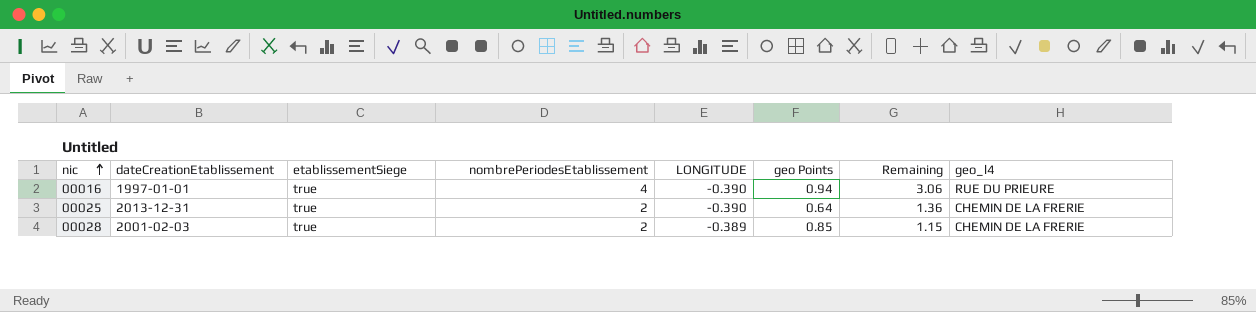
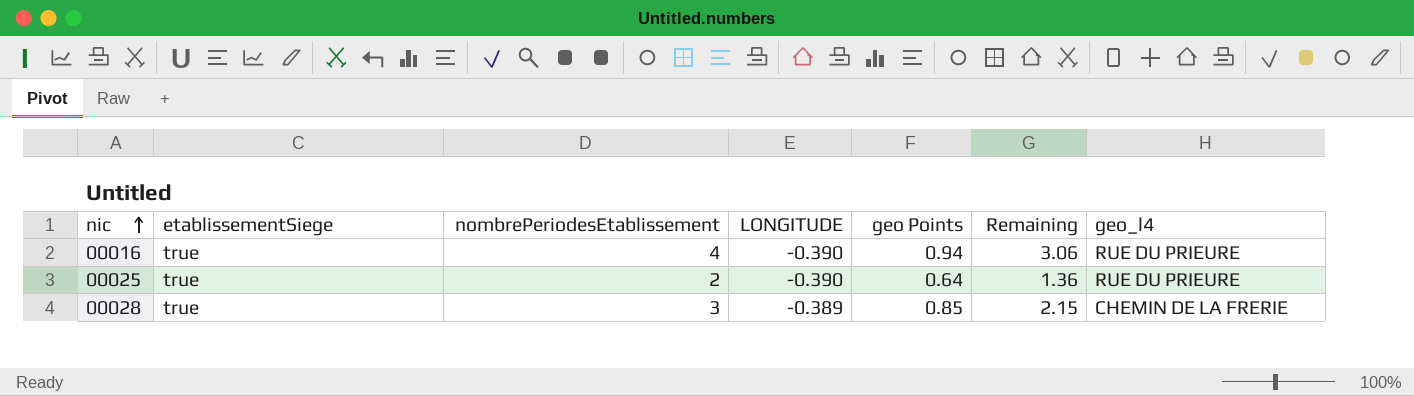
column dateCreationEtablissement | position: 2 -> none
00025 | geo_l4: CHEMIN DE LA FRERIE -> RUE DU PRIEURE
00028 | nombrePeriodesEtablissement: 2 -> 3
00028 | Remaining: 1.15 -> 2.15

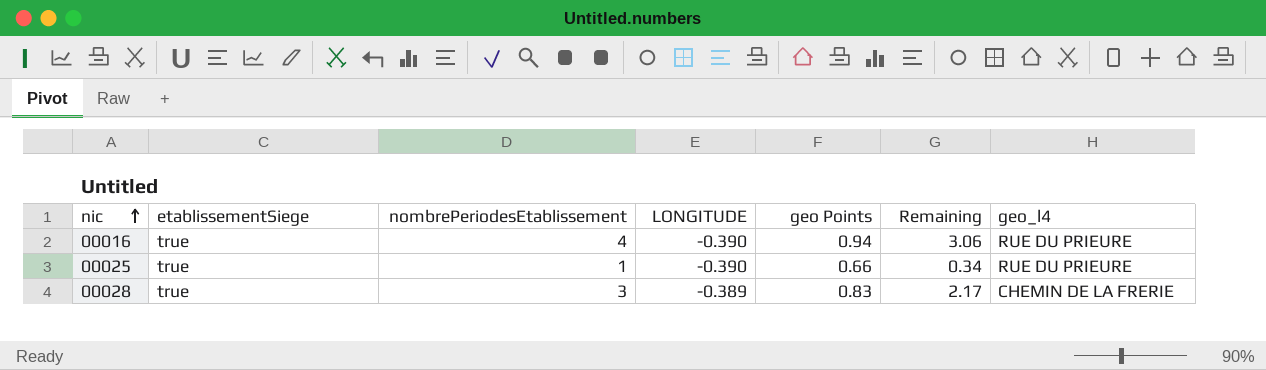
00025 | nombrePeriodesEtablissement: 2 -> 1
00025 | geo Points: 0.64 -> 0.66
00025 | Remaining: 1.36 -> 0.34
00028 | geo Points: 0.85 -> 0.83
00028 | Remaining: 2.15 -> 2.17

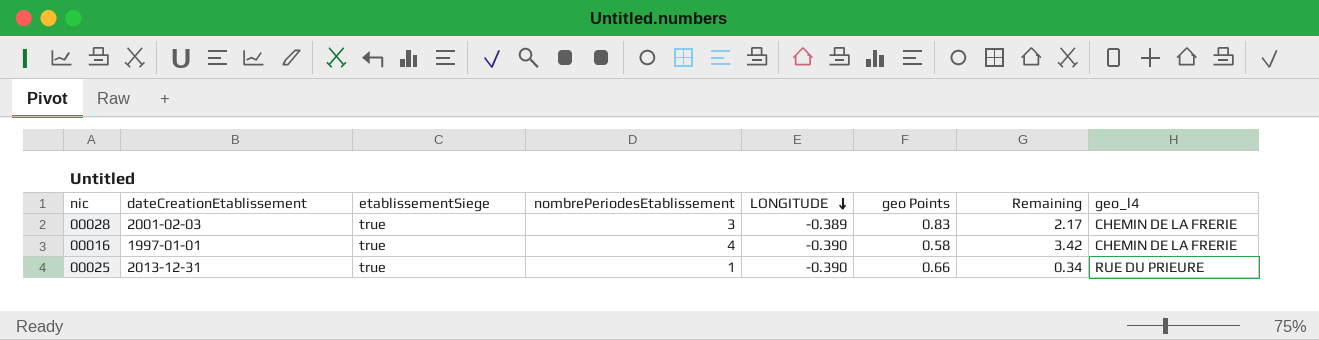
row order: nic ascending -> LONGITUDE descending
column dateCreationEtablissement | position: none -> 2
00016 | geo Points: 0.94 -> 0.58
00016 | Remaining: 3.06 -> 3.42
00016 | geo_l4: RUE DU PRIEURE -> CHEMIN DE LA FRERIE

